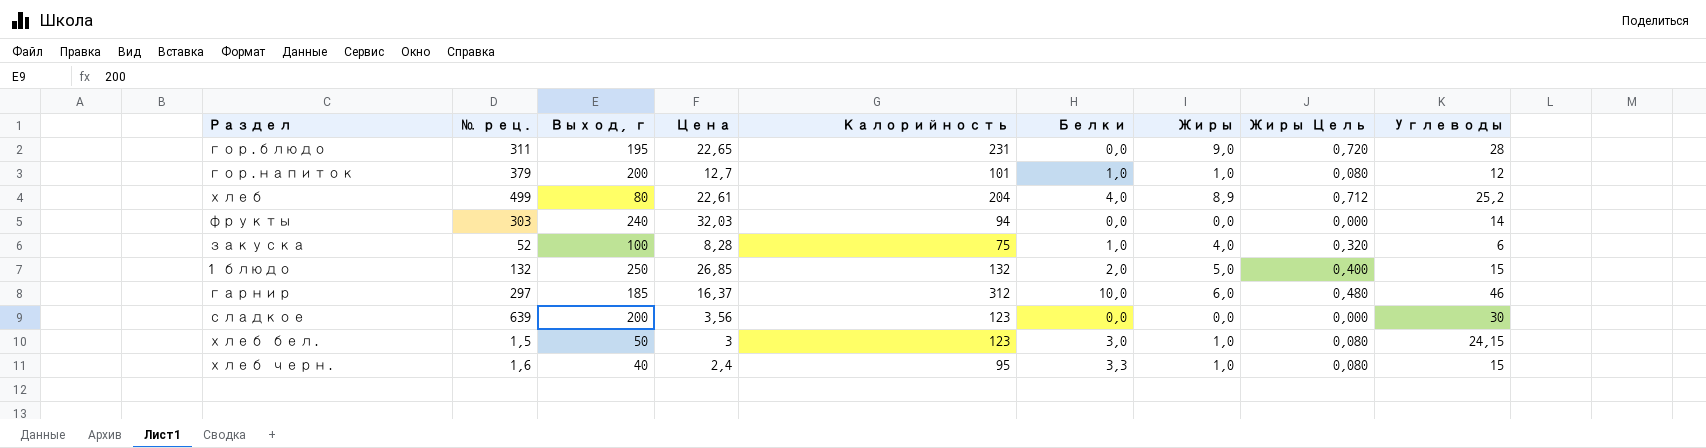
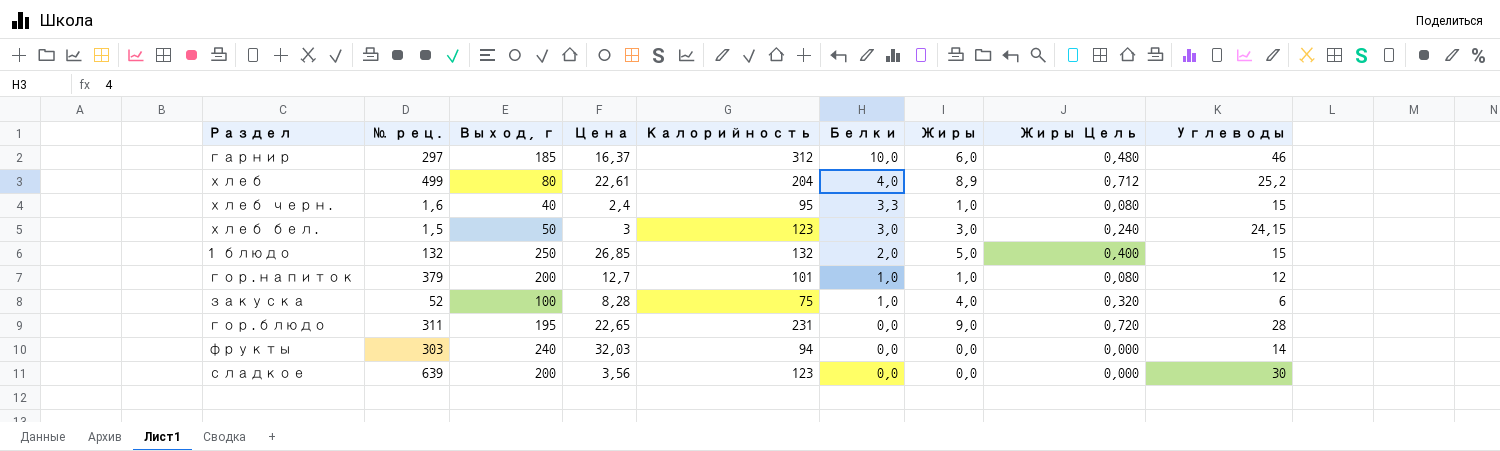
row order: none -> Белки descending
хлеб бел. | Жиры: 1,0 -> 3,0
хлеб бел. | Жиры Цель: 0,080 -> 0,240

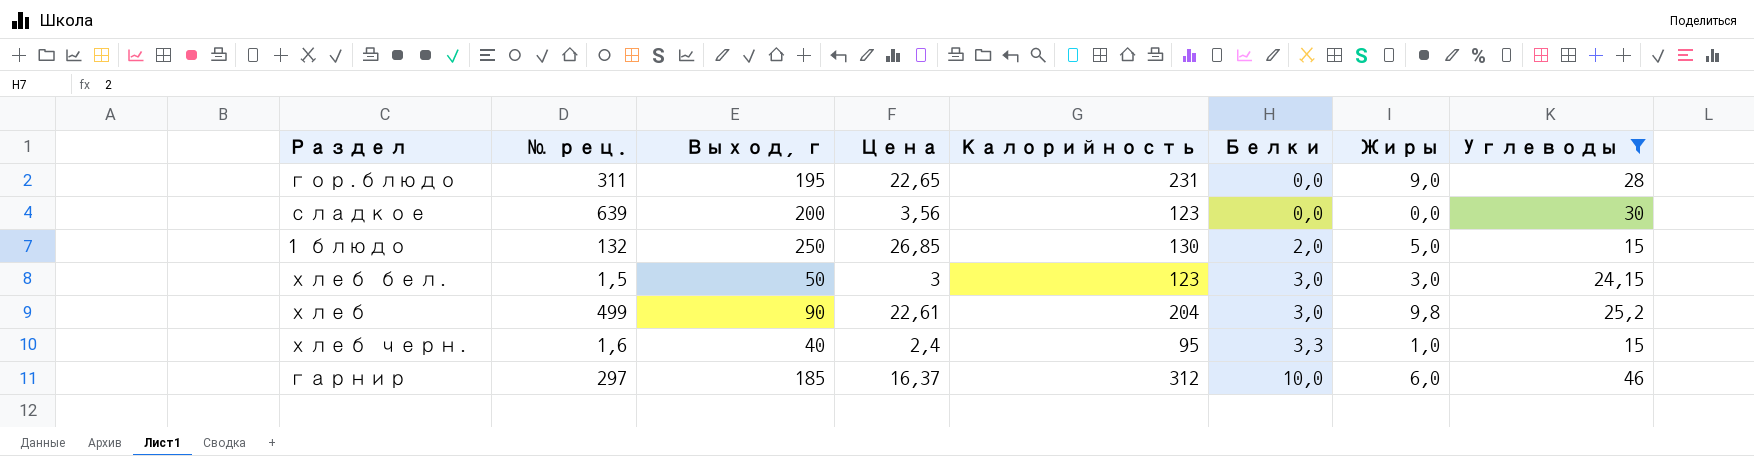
filter: none -> Углеводы >= 15
row order: Белки descending -> Белки ascending
column Жиры Цель | formula: [Жиры] * 0,08 -> none
1 блюдо | Калорийность: 132 -> 130
хлеб | Выход, г: 80 -> 90
хлеб | Белки: 4,0 -> 3,0
хлеб | Жиры: 8,9 -> 9,8

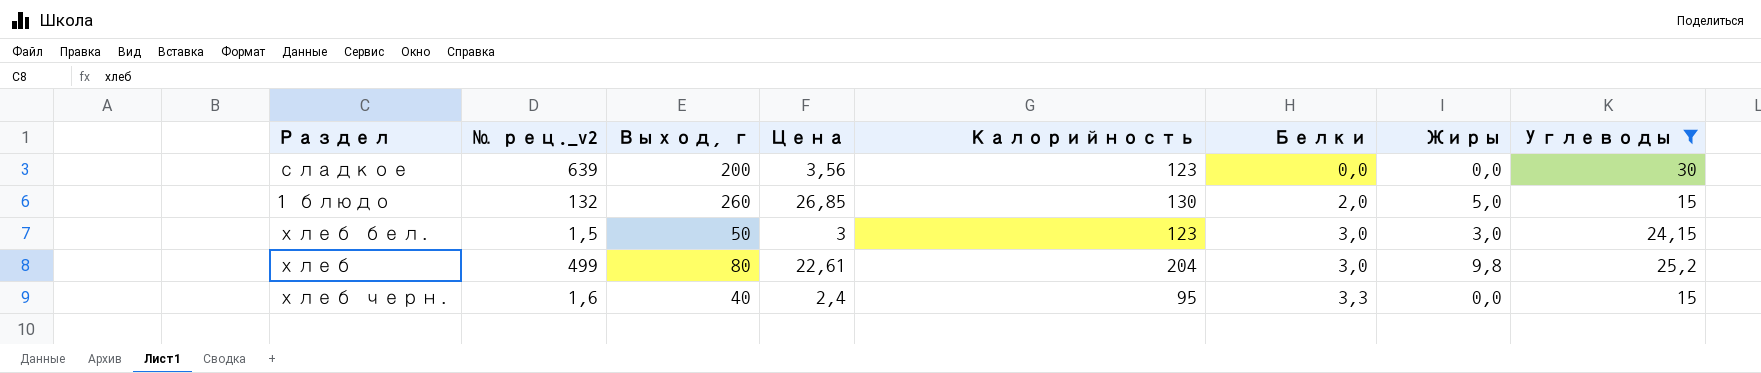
column name: № рец. -> № рец._v2
row гор.блюдо: 311 | 195 | 22,65 | 231 | 0,0 | 9,0 | 28 -> none
row гарнир: 297 | 185 | 16,37 | 312 | 10,0 | 6,0 | 46 -> none
1 блюдо | Выход, г: 250 -> 260
хлеб | Выход, г: 90 -> 80
хлеб черн. | Жиры: 1,0 -> 0,0

